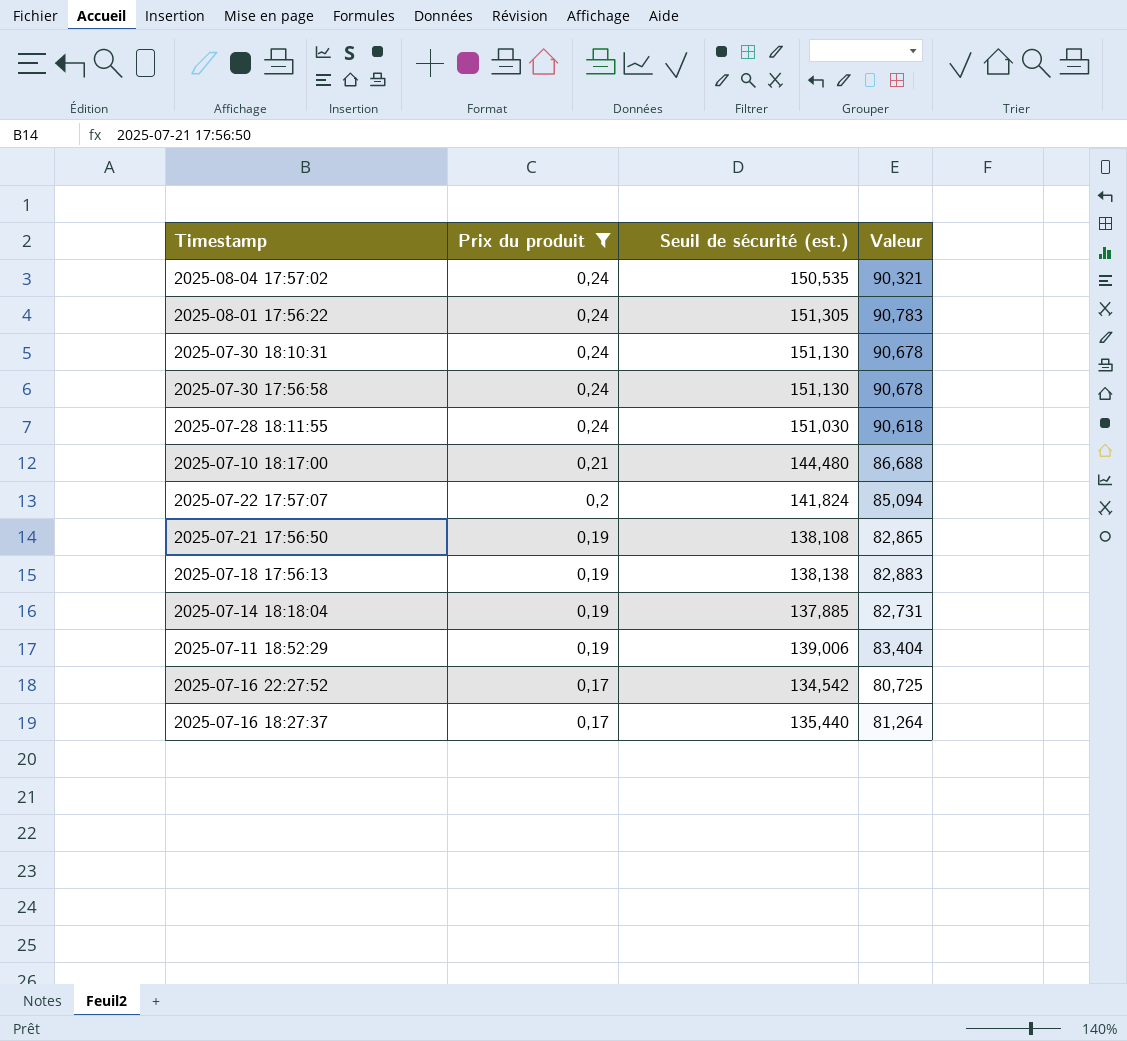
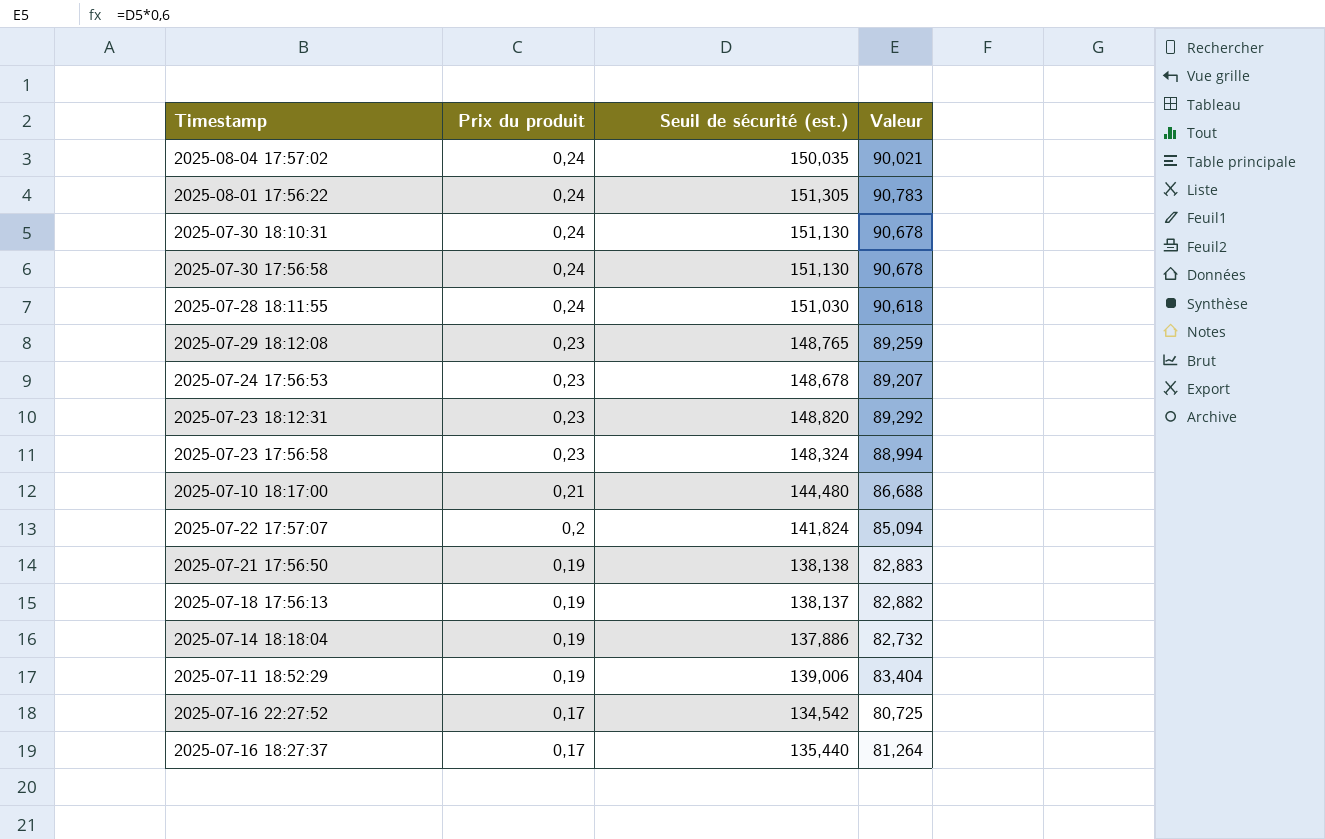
filter: Prix du produit != 0,23 -> none
2025-08-04 17:57:02 | Seuil de sécurité (est.): 150,535 -> 150,035
2025-08-04 17:57:02 | Valeur: 90,321 -> 90,021
2025-07-21 17:56:50 | Seuil de sécurité (est.): 138,108 -> 138,138
2025-07-21 17:56:50 | Valeur: 82,865 -> 82,883
2025-07-18 17:56:13 | Seuil de sécurité (est.): 138,138 -> 138,137
2025-07-18 17:56:13 | Valeur: 82,883 -> 82,882
2025-07-14 18:18:04 | Seuil de sécurité (est.): 137,885 -> 137,886
2025-07-14 18:18:04 | Valeur: 82,731 -> 82,732

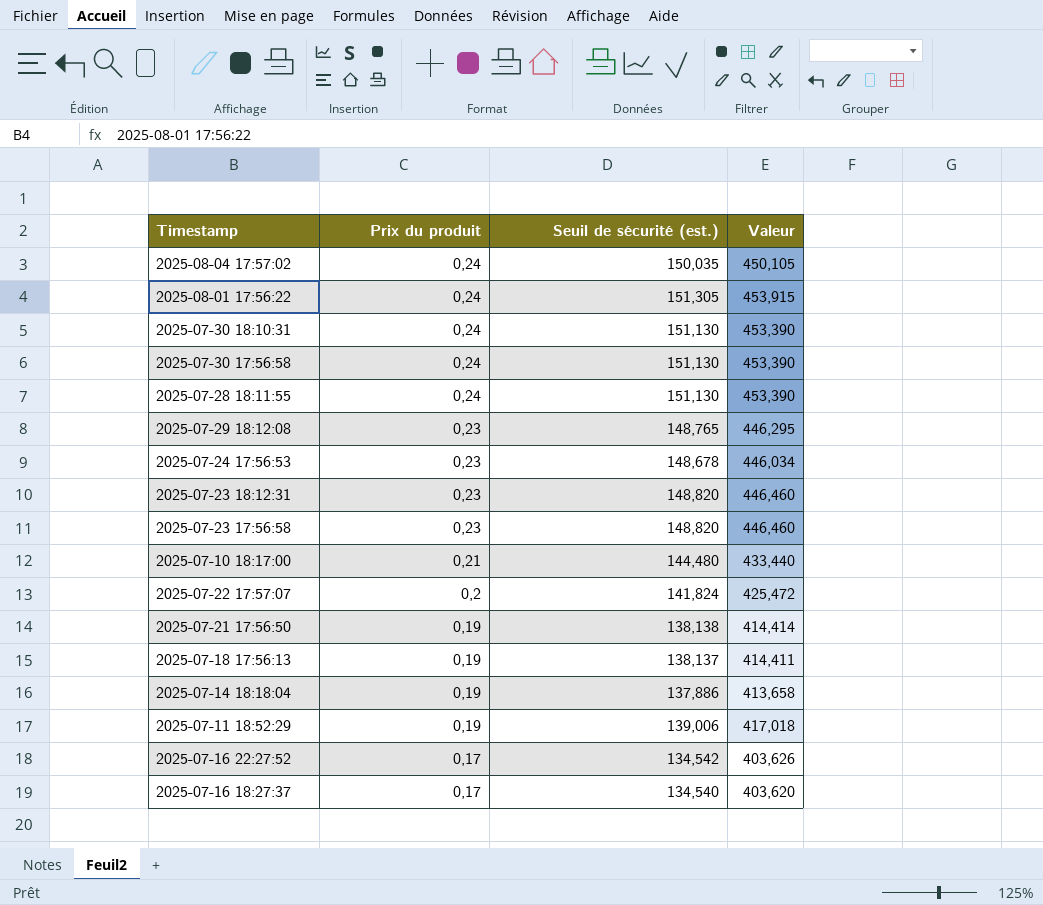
column Valeur | formula: [Seuil de sécurité (est.)] * 0,6 -> [Seuil de sécurité (est.)] * 3
2025-07-28 18:11:55 | Seuil de sécurité (est.): 151,030 -> 151,130
2025-07-23 17:56:58 | Seuil de sécurité (est.): 148,324 -> 148,820
2025-07-16 18:27:37 | Seuil de sécurité (est.): 135,440 -> 134,540

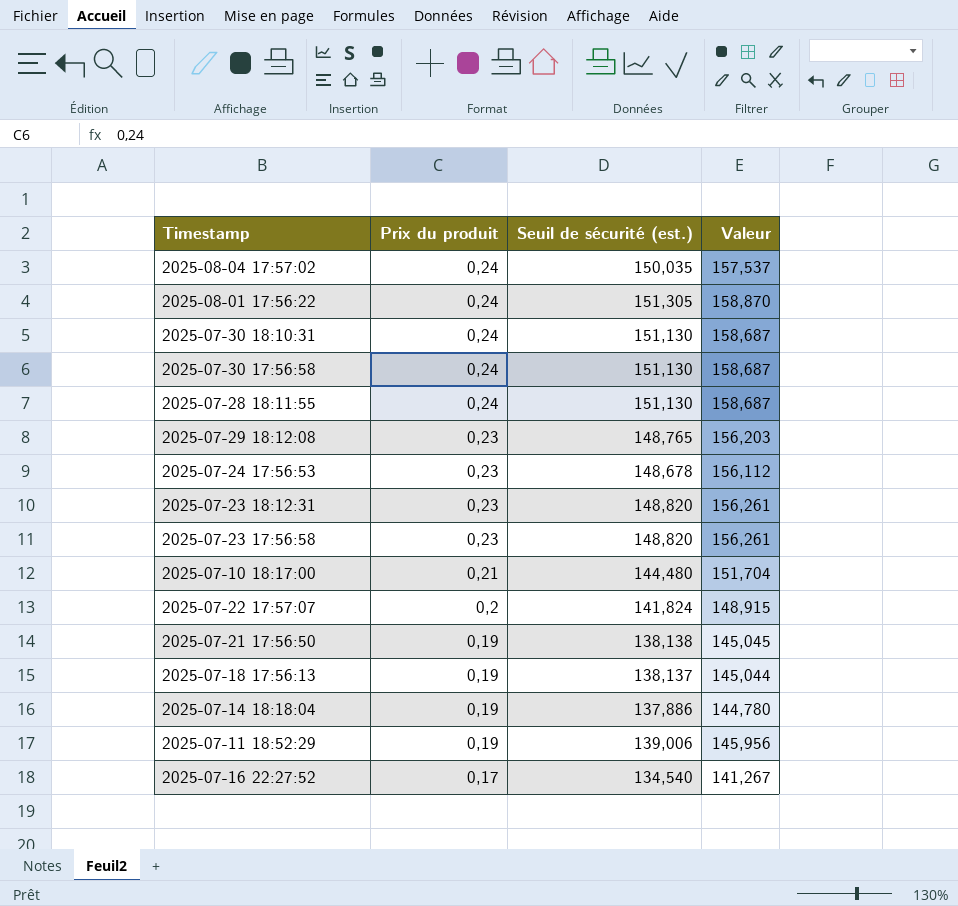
column Valeur | formula: [Seuil de sécurité (est.)] * 3 -> [Seuil de sécurité (est.)] * 1,05
row 2025-07-16 18:27:37: 0,17 | 134,540 | 403,620 -> none
2025-07-16 22:27:52 | Seuil de sécurité (est.): 134,542 -> 134,540

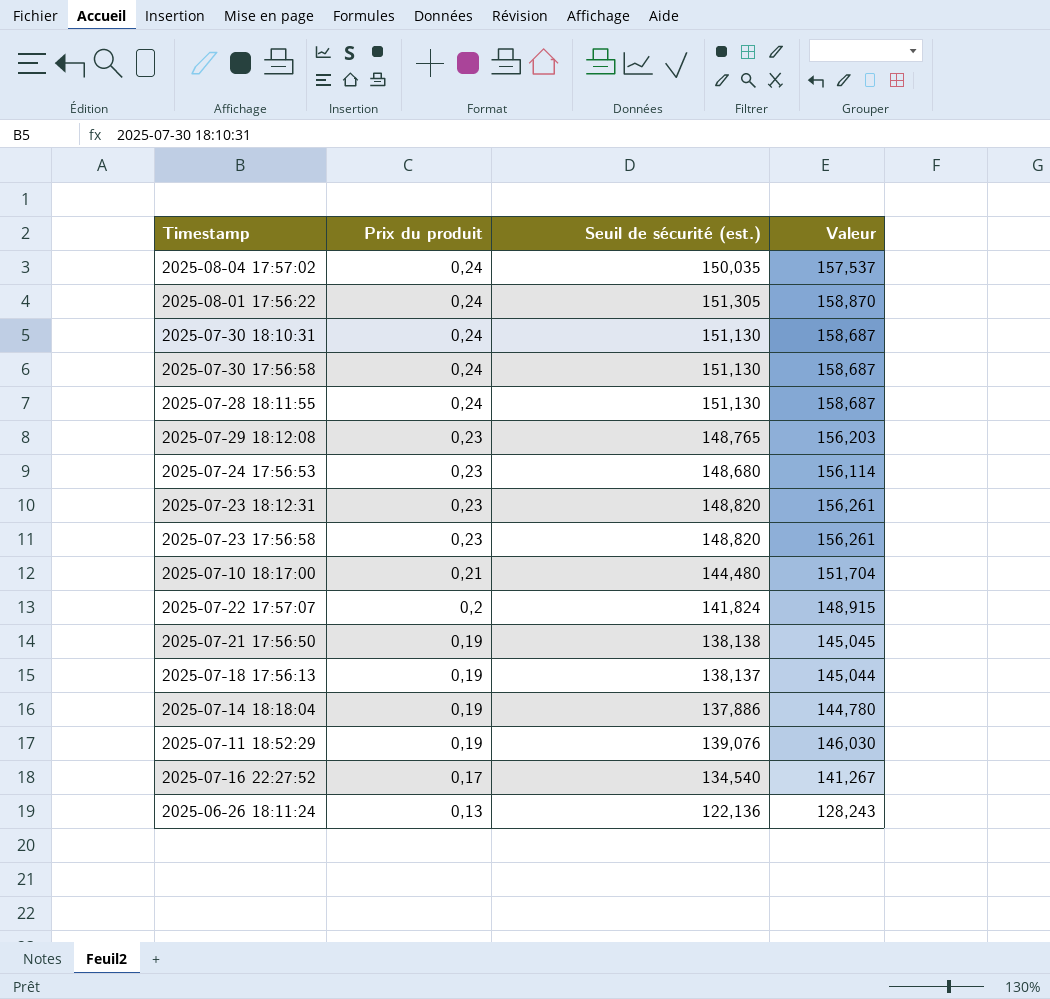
2025-07-24 17:56:53 | Seuil de sécurité (est.): 148,678 -> 148,680
2025-07-24 17:56:53 | Valeur: 156,112 -> 156,114
2025-07-11 18:52:29 | Seuil de sécurité (est.): 139,006 -> 139,076
2025-07-11 18:52:29 | Valeur: 145,956 -> 146,030
row 2025-06-26 18:11:24: none -> 0,13 | 122,136 | 128,243

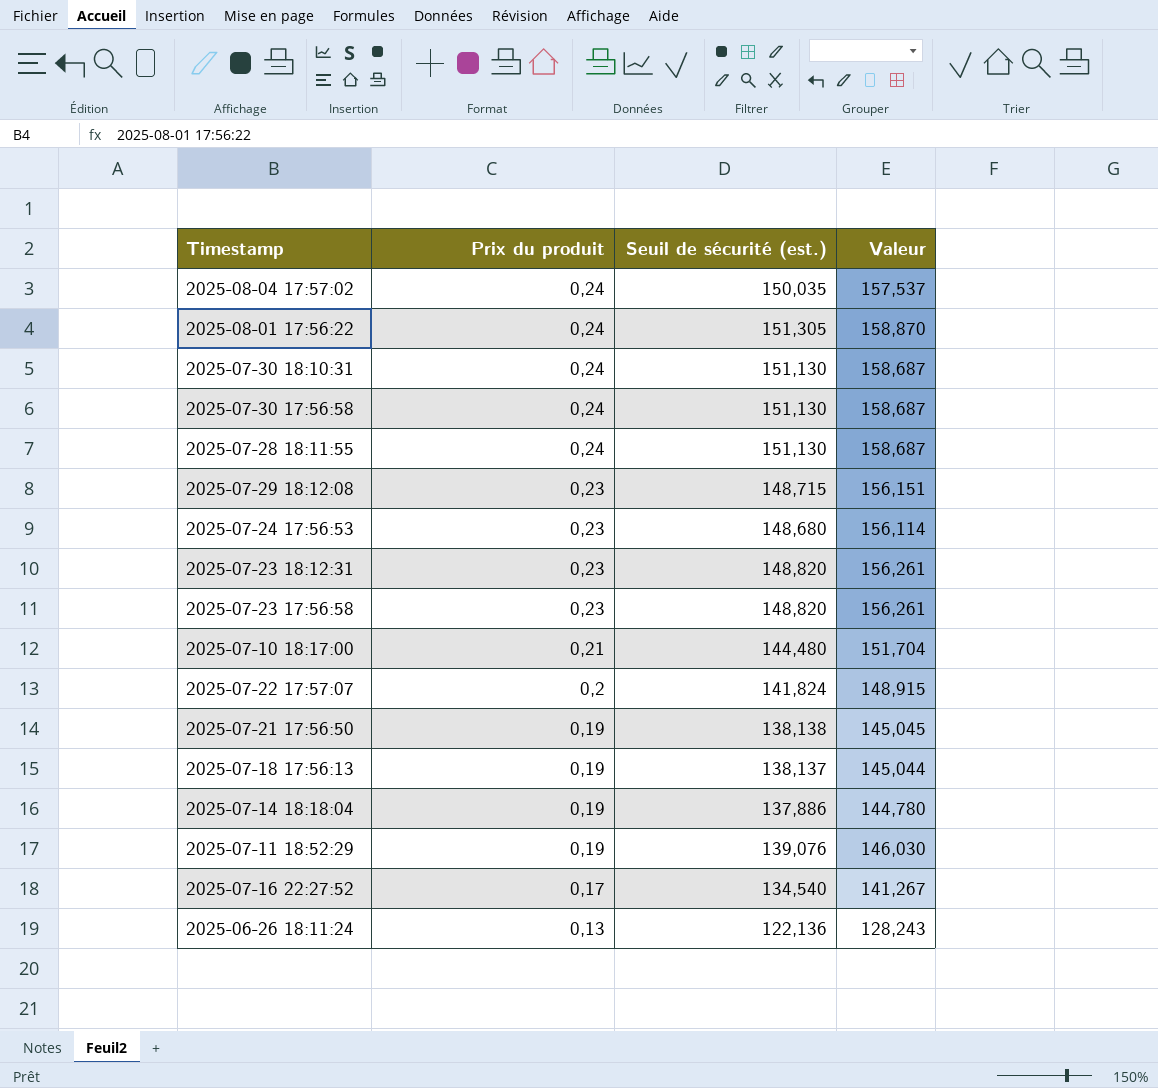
2025-07-29 18:12:08 | Seuil de sécurité (est.): 148,765 -> 148,715
2025-07-29 18:12:08 | Valeur: 156,203 -> 156,151

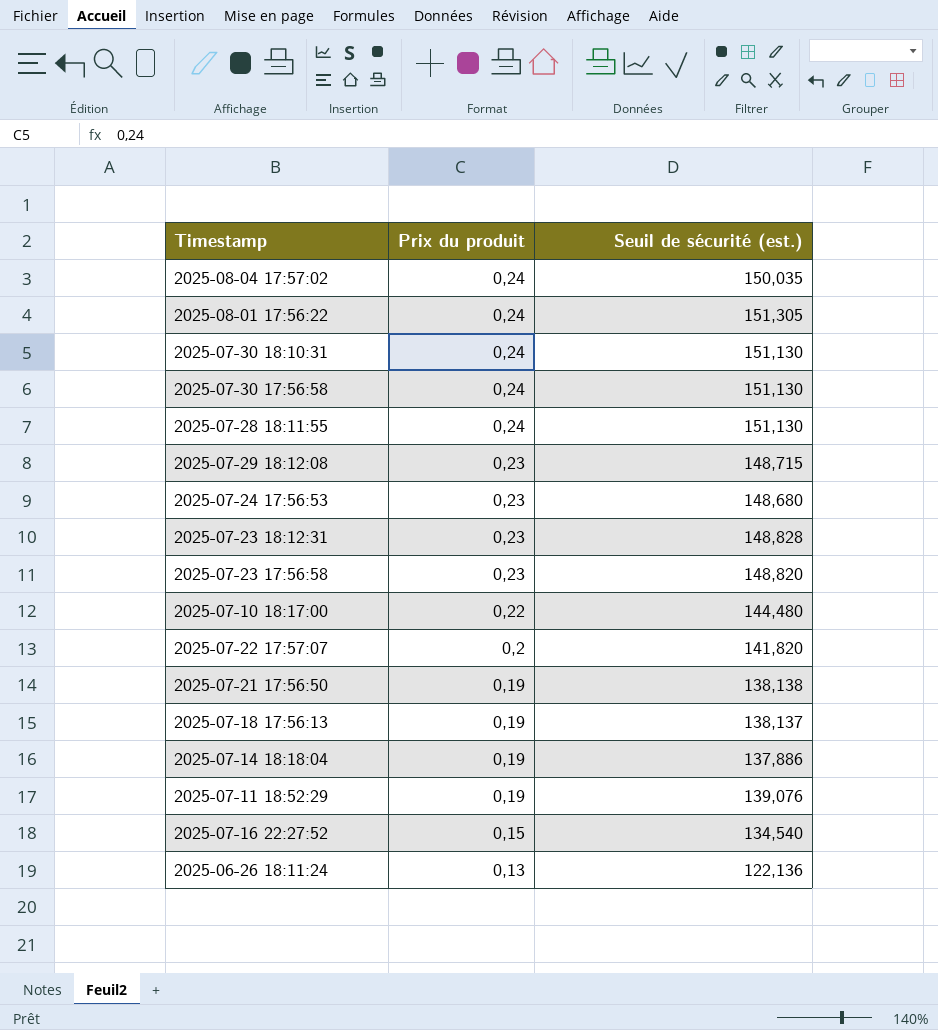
column Valeur | formula: [Seuil de sécurité (est.)] * 1,05 -> none
2025-07-23 18:12:31 | Seuil de sécurité (est.): 148,820 -> 148,828
2025-07-10 18:17:00 | Prix du produit: 0,21 -> 0,22
2025-07-22 17:57:07 | Seuil de sécurité (est.): 141,824 -> 141,820
2025-07-16 22:27:52 | Prix du produit: 0,17 -> 0,15

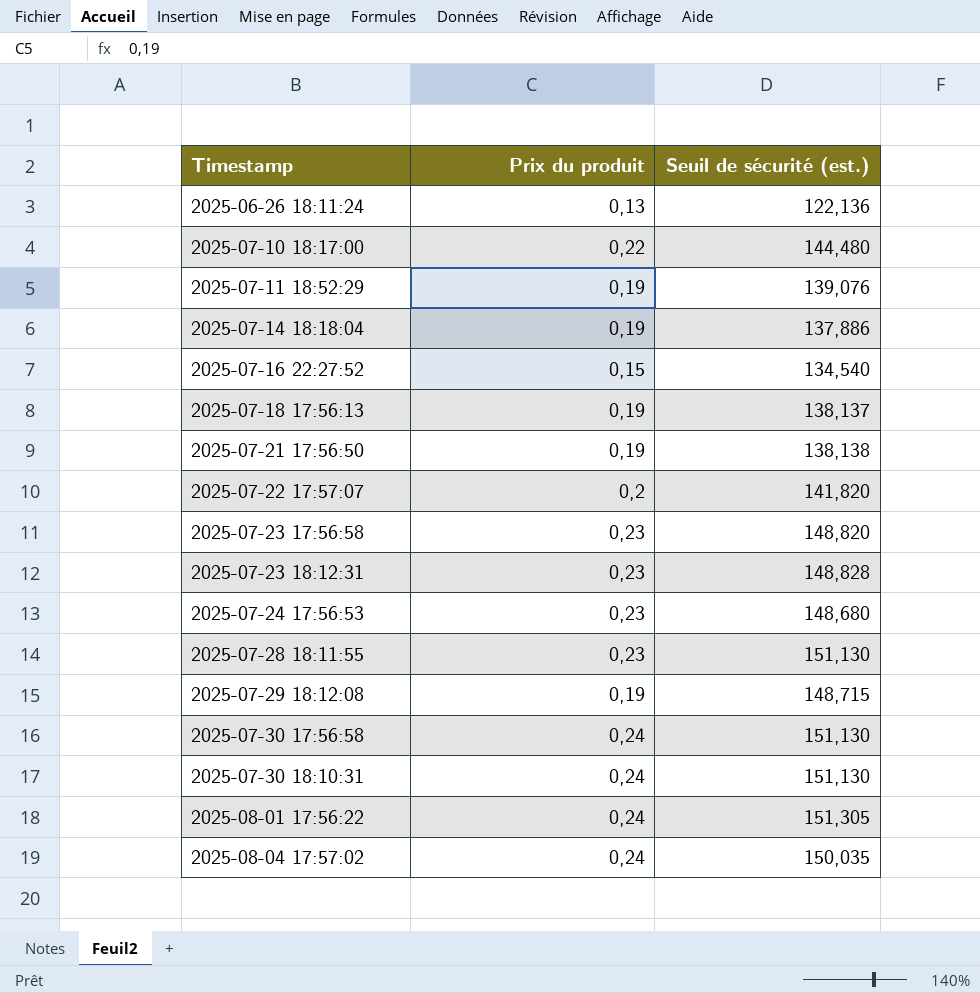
row order: Prix du produit descending -> Timestamp ascending
2025-07-28 18:11:55 | Prix du produit: 0,24 -> 0,23
2025-07-29 18:12:08 | Prix du produit: 0,23 -> 0,19

